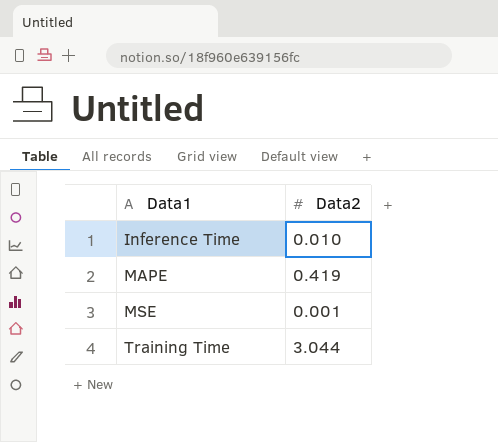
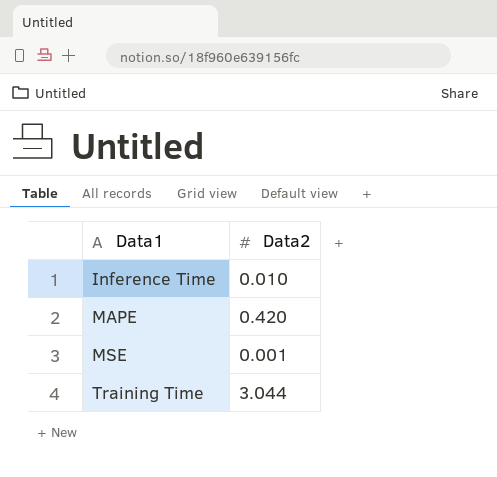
MAPE | Data2: 0.419 -> 0.420

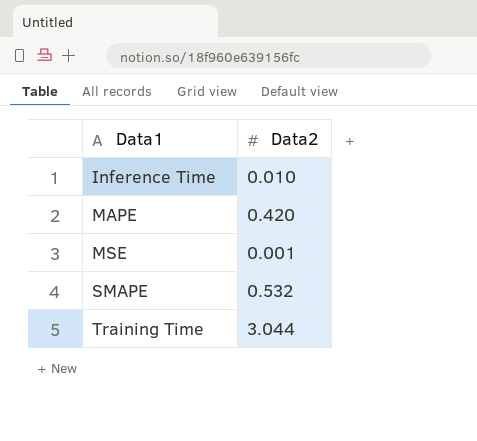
row SMAPE: none -> 0.532

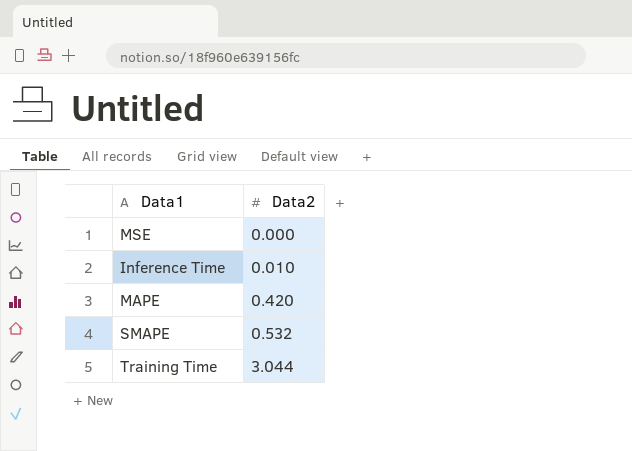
row order: Data1 ascending -> Data2 ascending
MSE | Data2: 0.001 -> 0.000

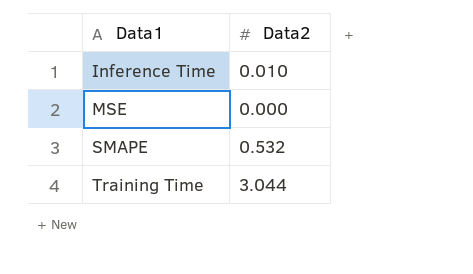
row order: Data2 ascending -> Data1 ascending
row MAPE: 0.420 -> none

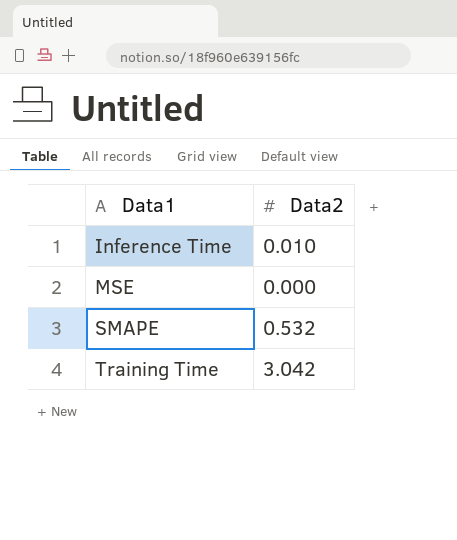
Training Time | Data2: 3.044 -> 3.042

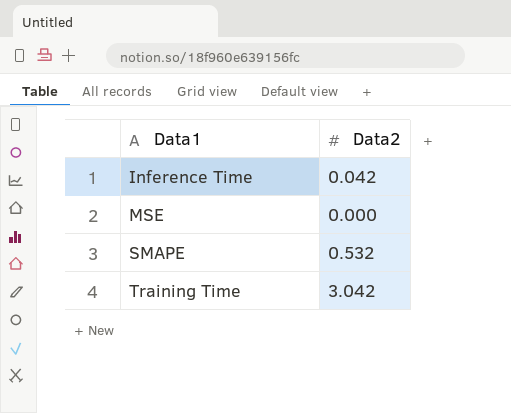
Inference Time | Data2: 0.010 -> 0.042

